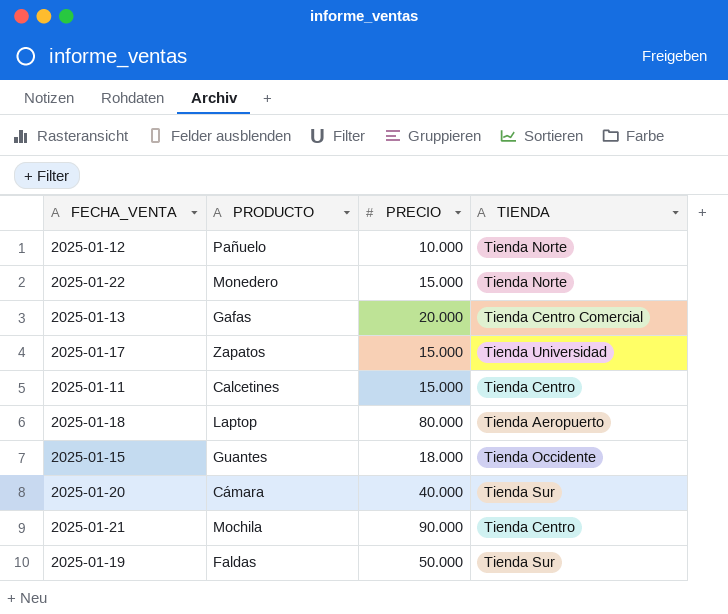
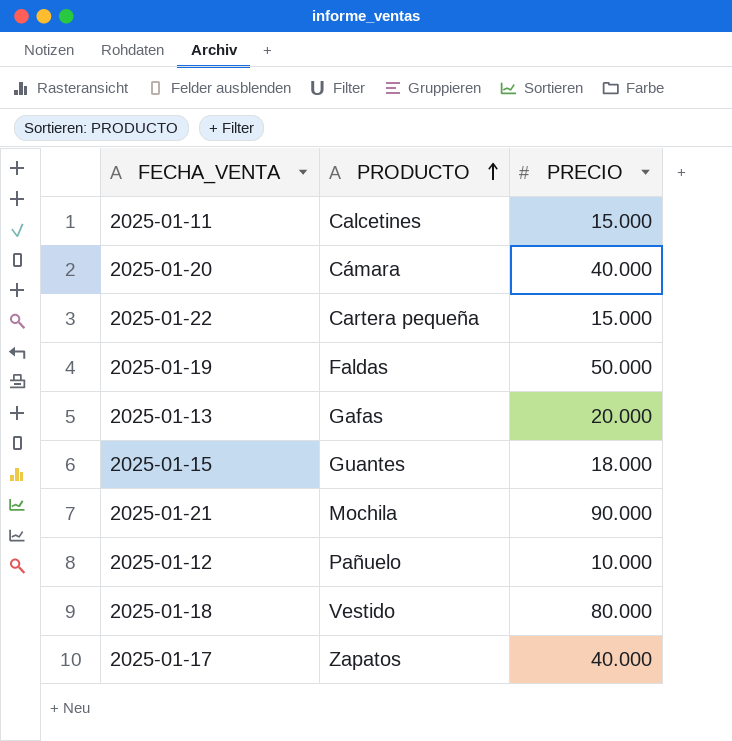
row order: none -> PRODUCTO ascending
column TIENDA | position: 4 -> none
2025-01-22 | PRODUCTO: Monedero -> Cartera pequeña
2025-01-18 | PRODUCTO: Laptop -> Vestido
2025-01-17 | PRECIO: 15.000 -> 40.000

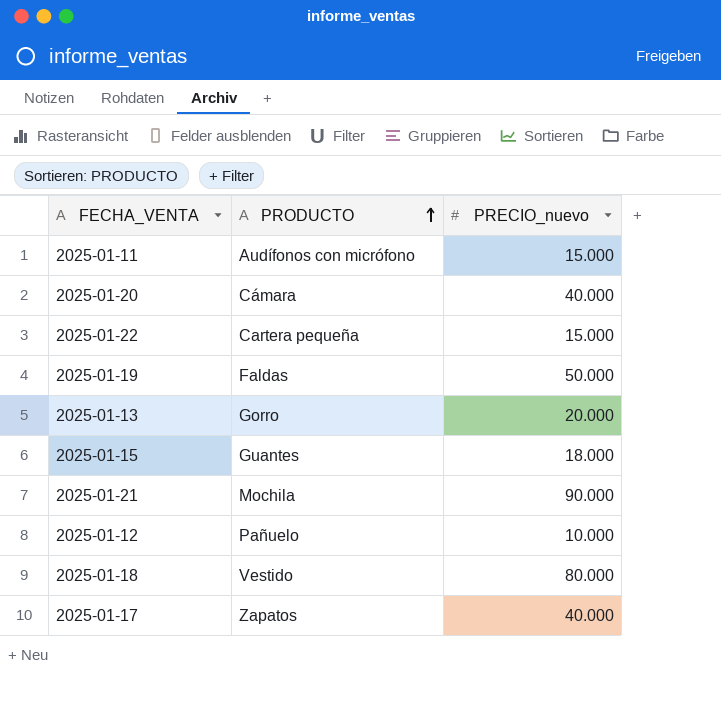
column name: PRECIO -> PRECIO_nuevo
2025-01-11 | PRODUCTO: Calcetines -> Audífonos con micrófono
2025-01-13 | PRODUCTO: Gafas -> Gorro

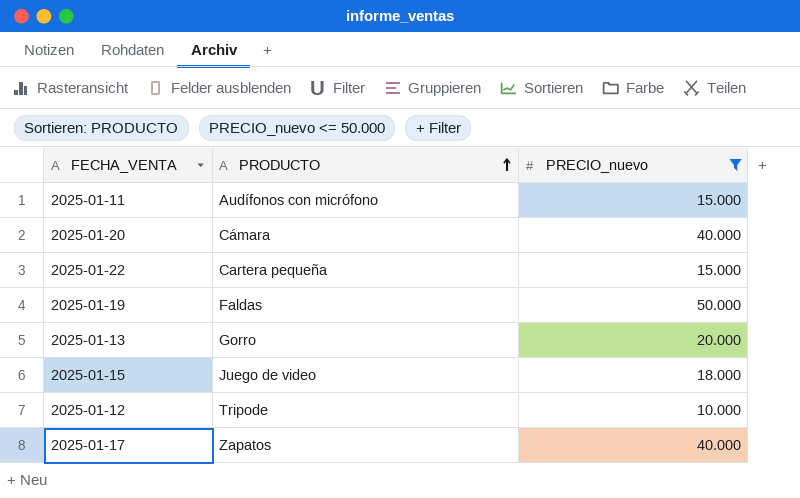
filter: none -> PRECIO_nuevo <= 50.000
2025-01-15 | PRODUCTO: Guantes -> Juego de video
2025-01-12 | PRODUCTO: Pañuelo -> Tripode

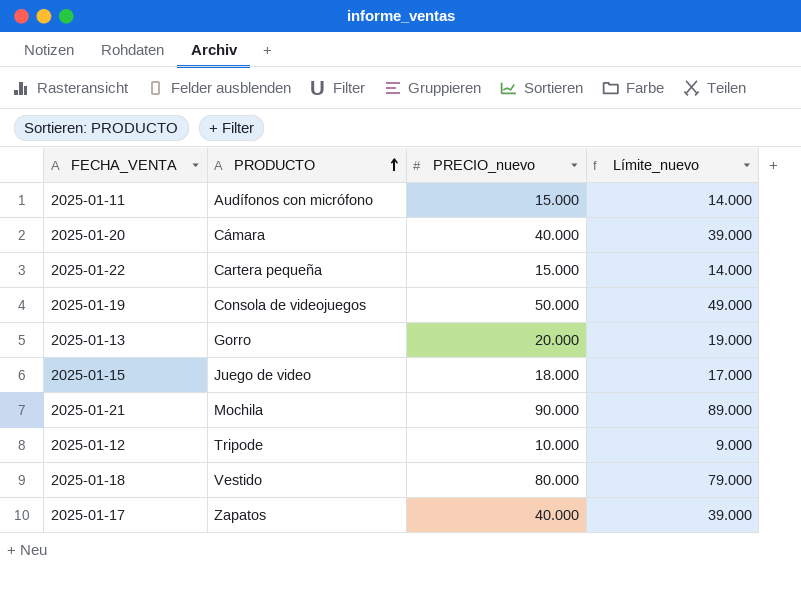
filter: PRECIO_nuevo <= 50.000 -> none
column Límite_nuevo | formula: none -> [PRECIO_nuevo] - 1000
2025-01-19 | PRODUCTO: Faldas -> Consola de videojuegos

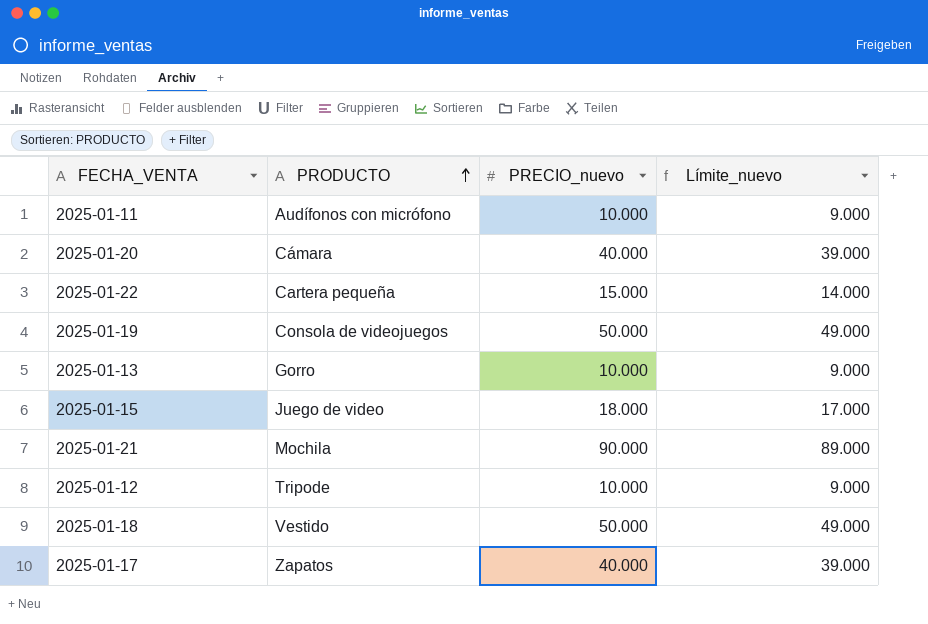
2025-01-11 | PRECIO_nuevo: 15.000 -> 10.000
2025-01-11 | Límite_nuevo: 14.000 -> 9.000
2025-01-13 | PRECIO_nuevo: 20.000 -> 10.000
2025-01-13 | Límite_nuevo: 19.000 -> 9.000
2025-01-18 | PRECIO_nuevo: 80.000 -> 50.000
2025-01-18 | Límite_nuevo: 79.000 -> 49.000

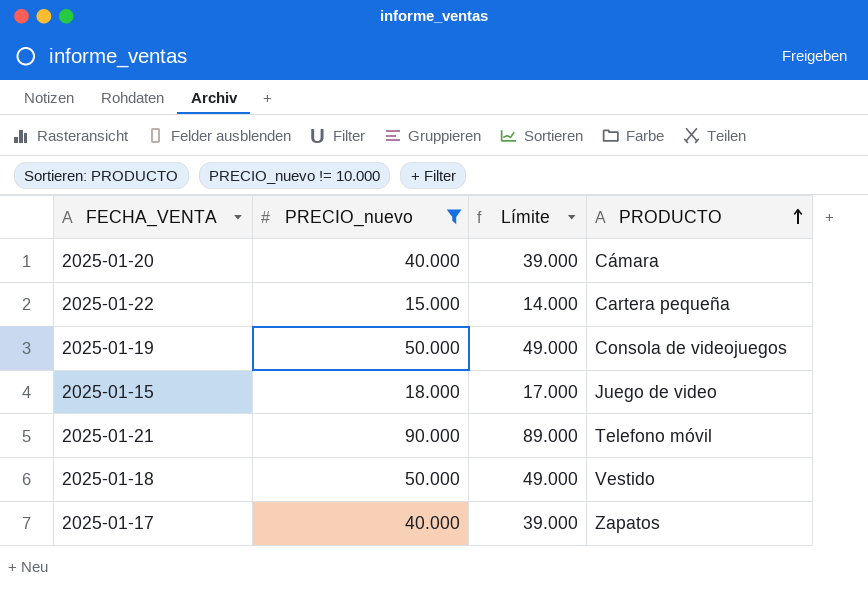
filter: none -> PRECIO_nuevo != 10.000
column name: Límite_nuevo -> Límite
column PRODUCTO | position: 2 -> 4
2025-01-21 | PRODUCTO: Mochila -> Telefono móvil

